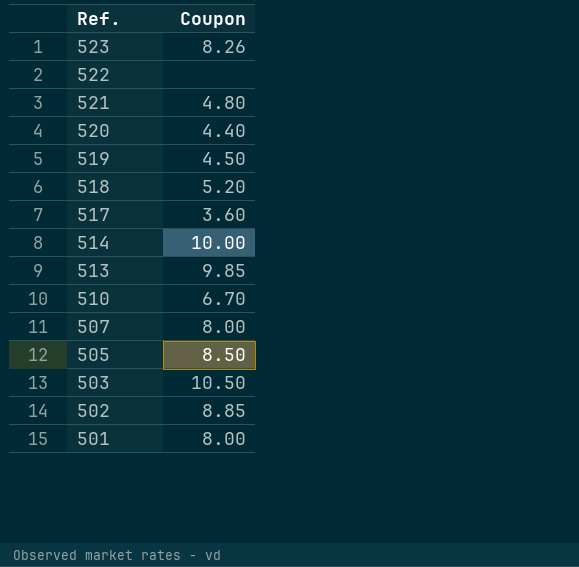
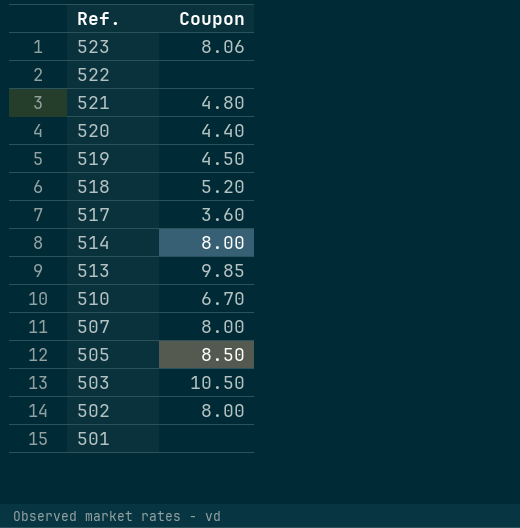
523 | Coupon: 8.26 -> 8.06
514 | Coupon: 10.00 -> 8.00
502 | Coupon: 8.85 -> 8.00
501 | Coupon: 8.00 -> none

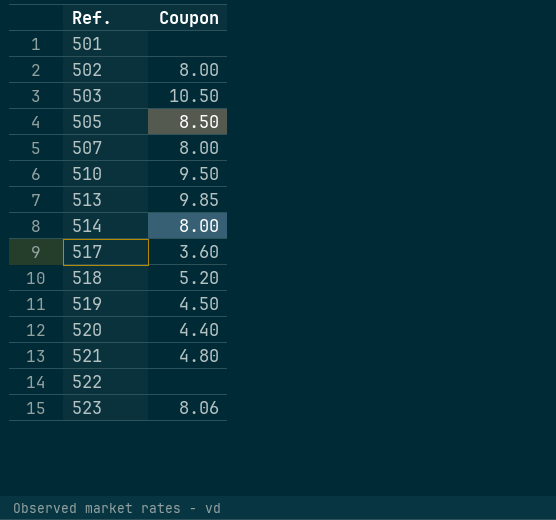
row order: Ref. descending -> Ref. ascending
510 | Coupon: 6.70 -> 9.50

